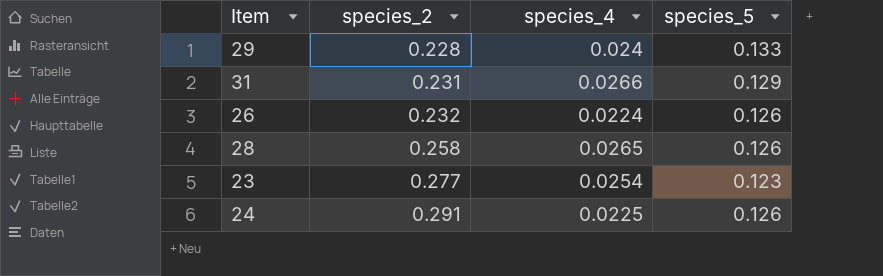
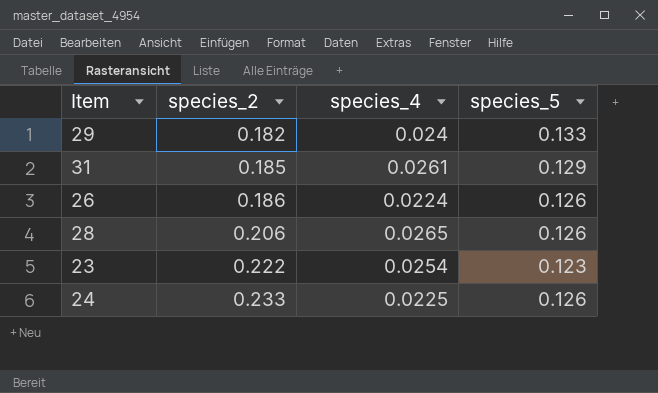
29 | species_2: 0.228 -> 0.182
31 | species_2: 0.231 -> 0.185
31 | species_4: 0.0266 -> 0.0261
26 | species_2: 0.232 -> 0.186
28 | species_2: 0.258 -> 0.206
23 | species_2: 0.277 -> 0.222
24 | species_2: 0.291 -> 0.233

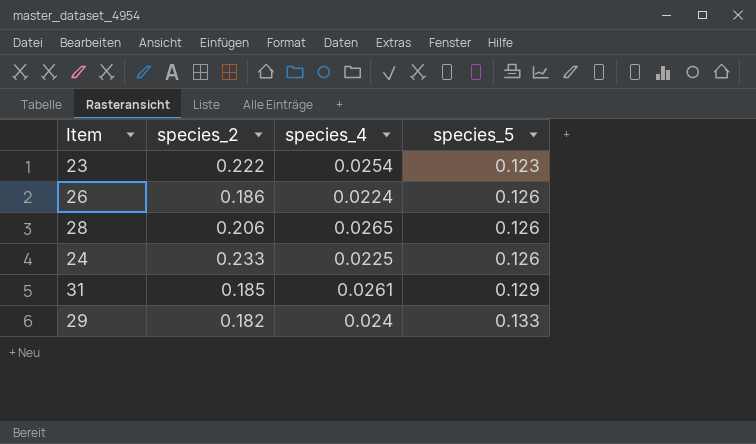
row order: species_2 ascending -> species_5 ascending

